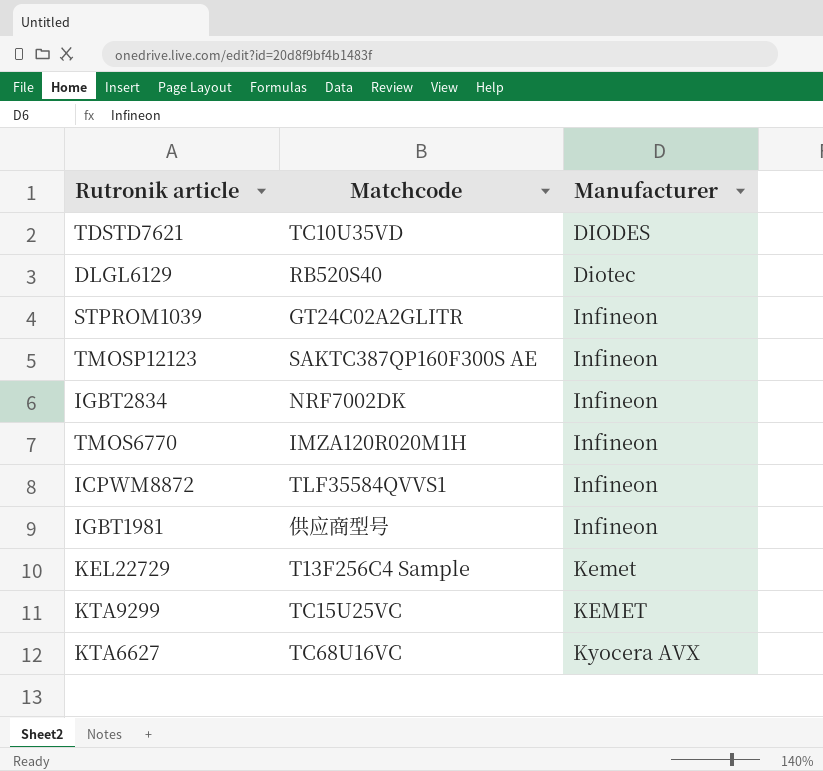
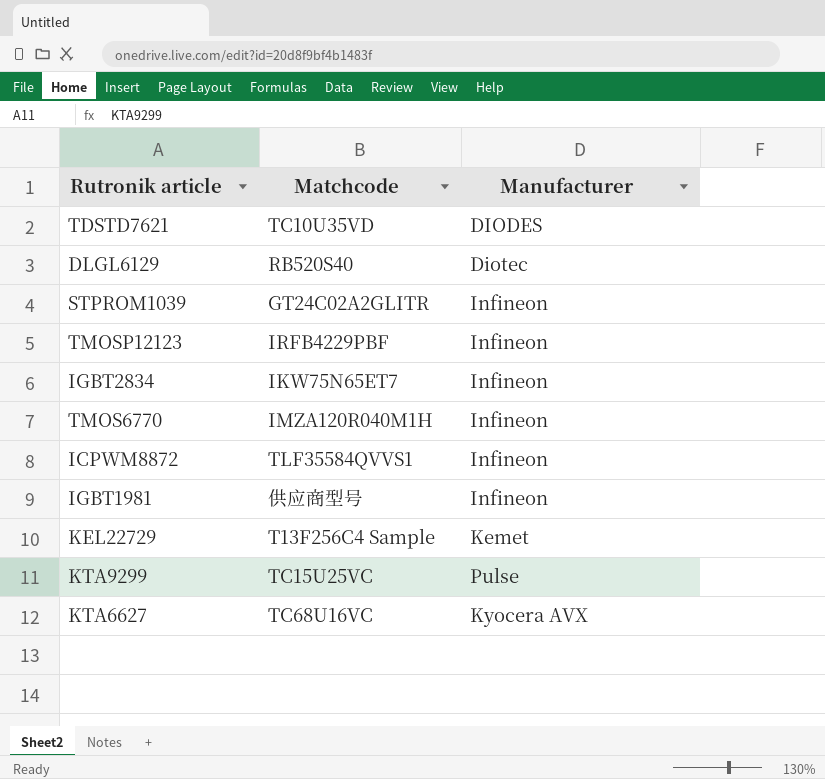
TMOSP12123 | Matchcode: SAKTC387QP160F300S AE -> IRFB4229PBF
IGBT2834 | Matchcode: NRF7002DK -> IKW75N65ET7
TMOS6770 | Matchcode: IMZA120R020M1H -> IMZA120R040M1H
KTA9299 | Manufacturer: KEMET -> Pulse

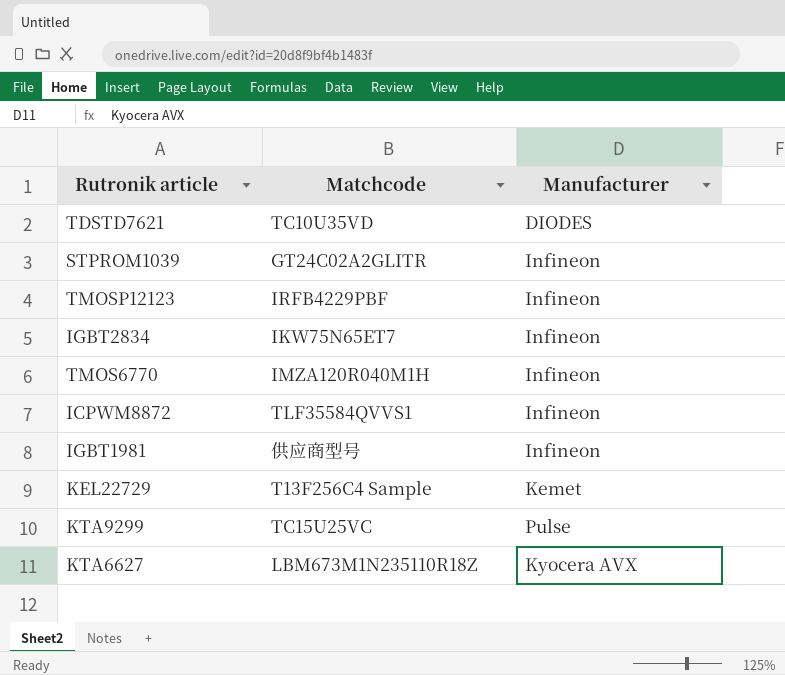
row DLGL6129: RB520S40 | Diotec -> none
KTA6627 | Matchcode: TC68U16VC -> LBM673M1N235110R18Z

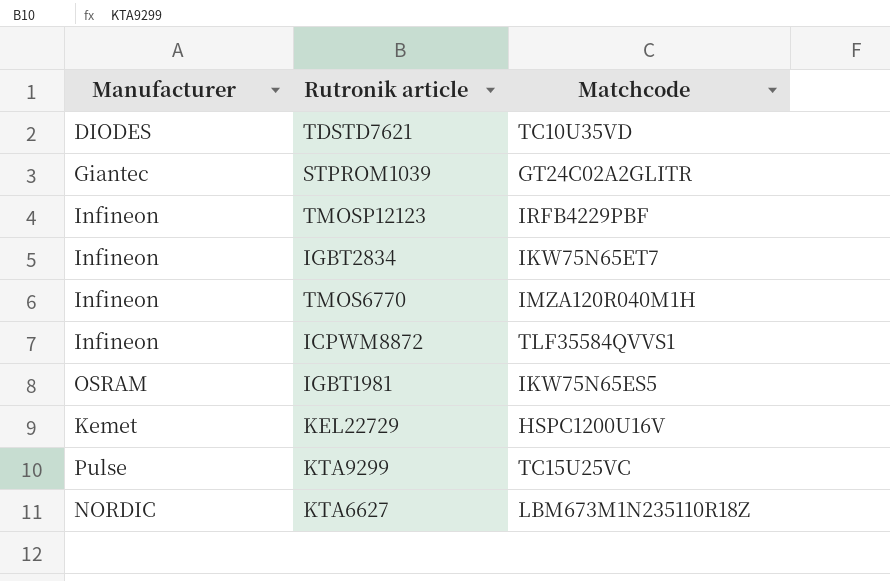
column Manufacturer | position: 3 -> 1
STPROM1039 | Manufacturer: Infineon -> Giantec
IGBT1981 | Manufacturer: Infineon -> OSRAM
IGBT1981 | Matchcode: 供应商型号 -> IKW75N65ES5
KEL22729 | Matchcode: T13F256C4 Sample -> HSPC1200U16V
KTA6627 | Manufacturer: Kyocera AVX -> NORDIC

